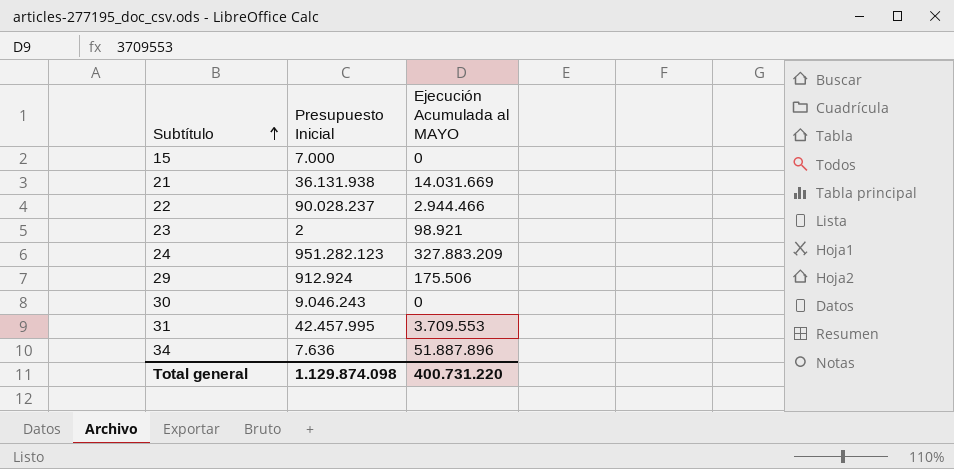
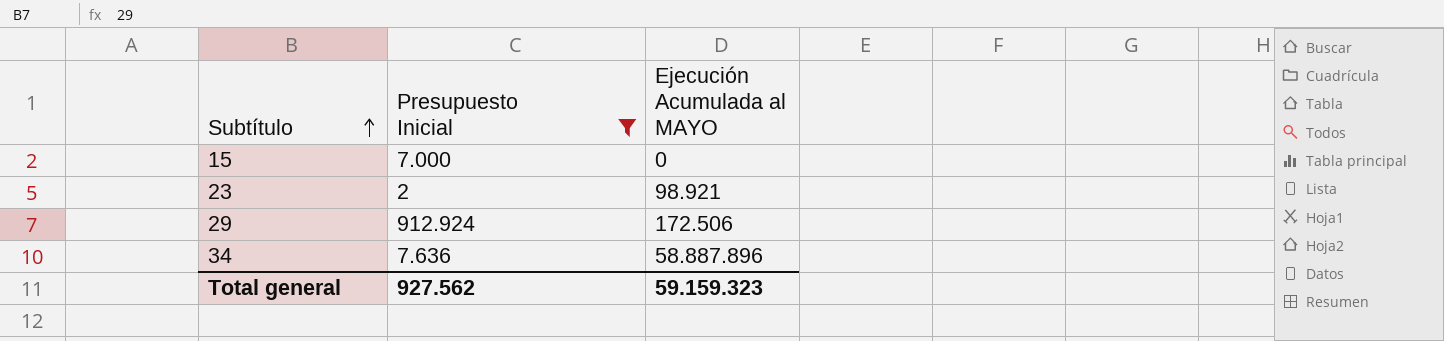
filter: none -> Presupuesto Inicial <= 912.924
29 | Ejecución Acumulada al MAYO: 175.506 -> 172.506
34 | Ejecución Acumulada al MAYO: 51.887.896 -> 58.887.896
Total general | Presupuesto Inicial: 1.129.874.098 -> 927.562
Total general | Ejecución Acumulada al MAYO: 400.731.220 -> 59.159.323

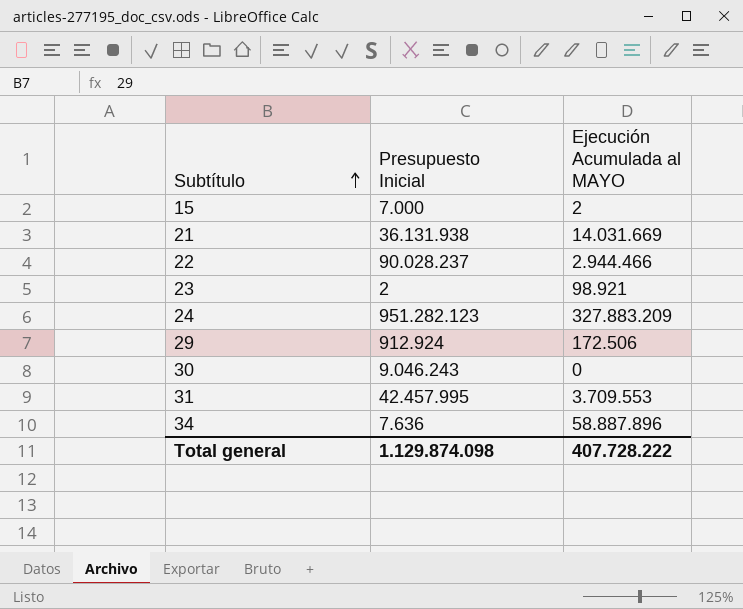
filter: Presupuesto Inicial <= 912.924 -> none
15 | Ejecución Acumulada al MAYO: 0 -> 2
Total general | Presupuesto Inicial: 927.562 -> 1.129.874.098
Total general | Ejecución Acumulada al MAYO: 59.159.323 -> 407.728.222

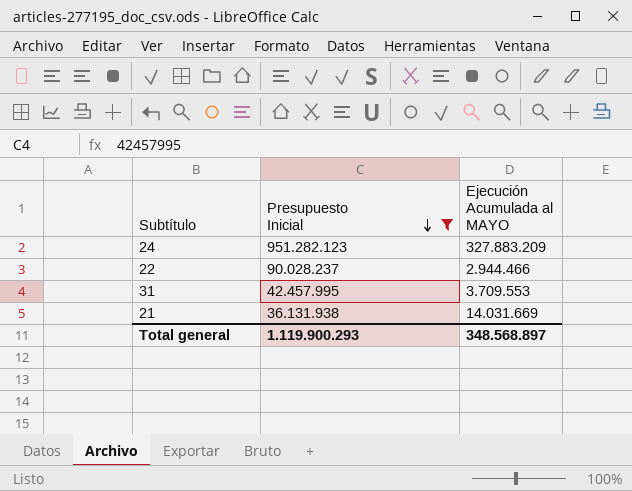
filter: none -> Presupuesto Inicial >= 36.131.938
row order: Subtítulo ascending -> Presupuesto Inicial descending
Total general | Presupuesto Inicial: 1.129.874.098 -> 1.119.900.293
Total general | Ejecución Acumulada al MAYO: 407.728.222 -> 348.568.897

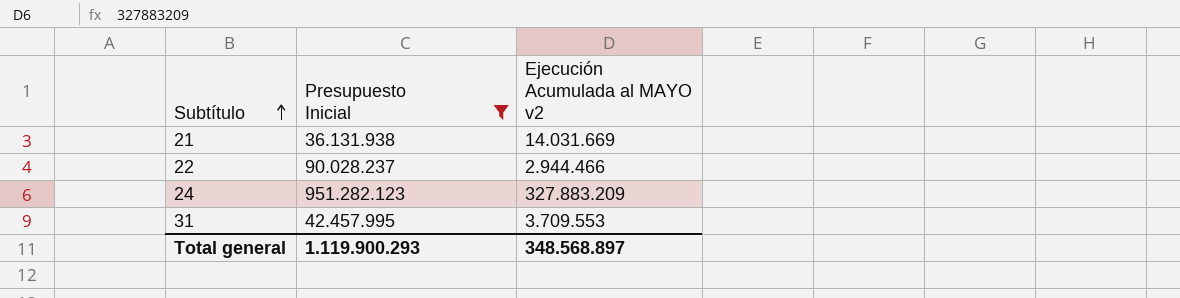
row order: Presupuesto Inicial descending -> Subtítulo ascending
column name: Ejecución Acumulada al MAYO -> Ejecución Acumulada al MAYO v2

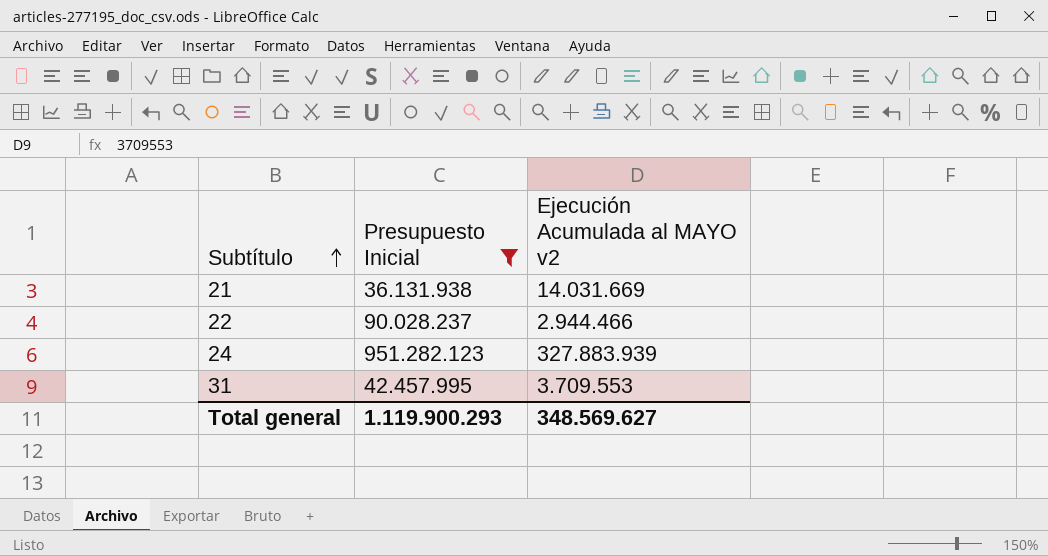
24 | Ejecución Acumulada al MAYO v2: 327.883.209 -> 327.883.939
Total general | Ejecución Acumulada al MAYO v2: 348.568.897 -> 348.569.627

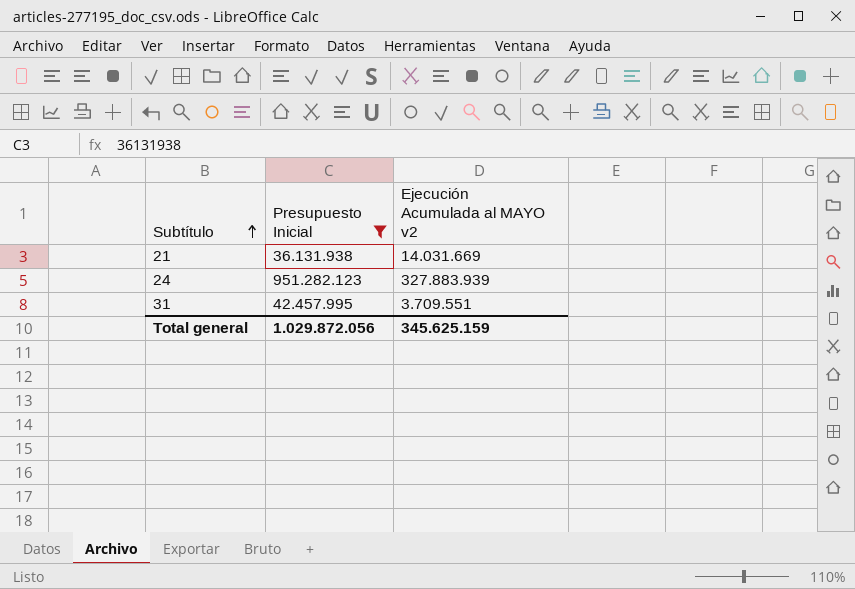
row 22: 90.028.237 | 2.944.466 -> none
31 | Ejecución Acumulada al MAYO v2: 3.709.553 -> 3.709.551
Total general | Presupuesto Inicial: 1.119.900.293 -> 1.029.872.056
Total general | Ejecución Acumulada al MAYO v2: 348.569.627 -> 345.625.159

